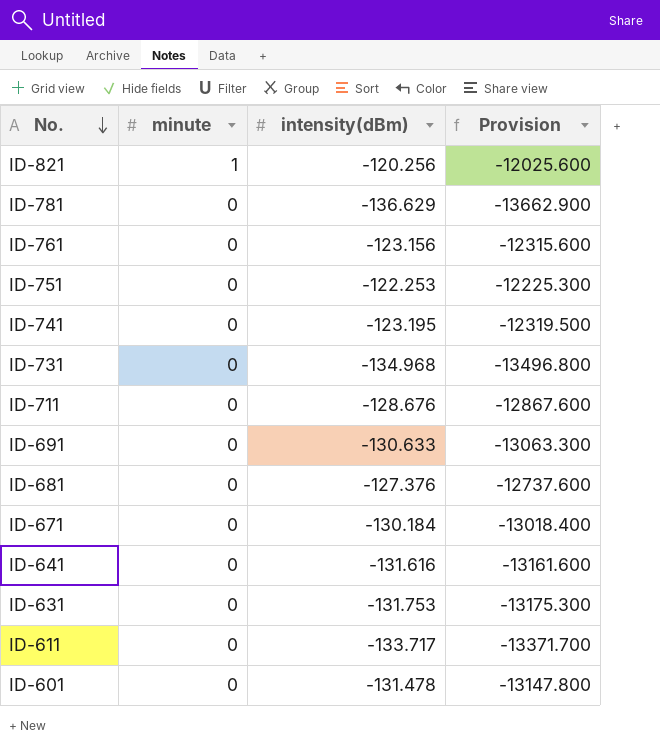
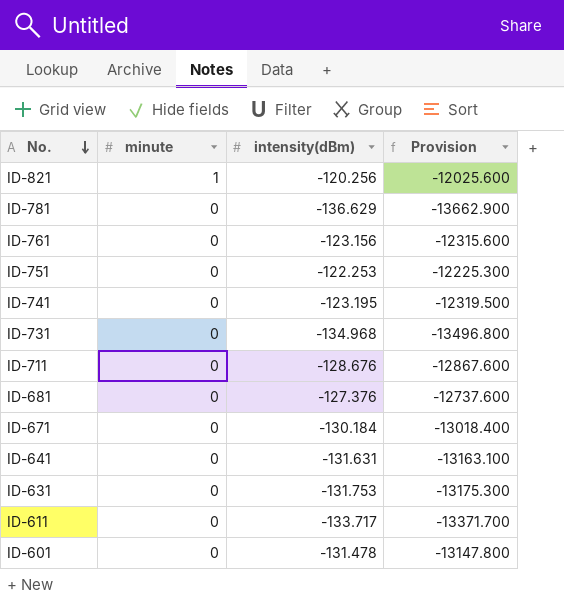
row ID-691: 0 | -130.633 | -13063.300 -> none
ID-641 | intensity(dBm): -131.616 -> -131.631
ID-641 | Provision: -13161.600 -> -13163.100

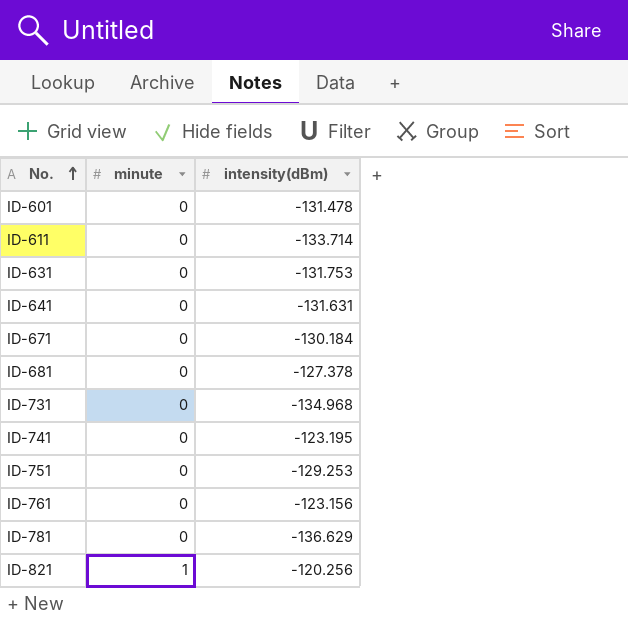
row order: No. descending -> No. ascending
column Provision | formula: [intensity(dBm)] * 100 -> none
row ID-711: 0 | -128.676 | -12867.600 -> none
ID-611 | intensity(dBm): -133.717 -> -133.714
ID-681 | intensity(dBm): -127.376 -> -127.378
ID-751 | intensity(dBm): -122.253 -> -129.253

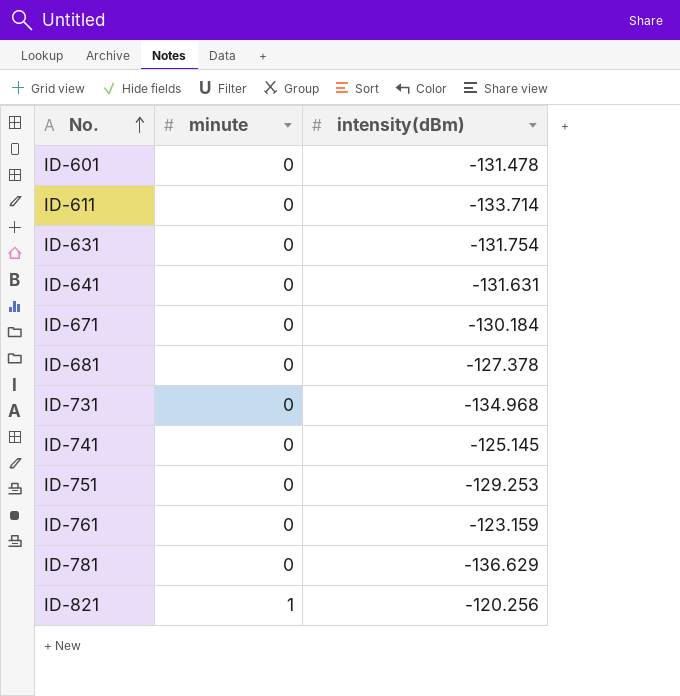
ID-631 | intensity(dBm): -131.753 -> -131.754
ID-741 | intensity(dBm): -123.195 -> -125.145
ID-761 | intensity(dBm): -123.156 -> -123.159

